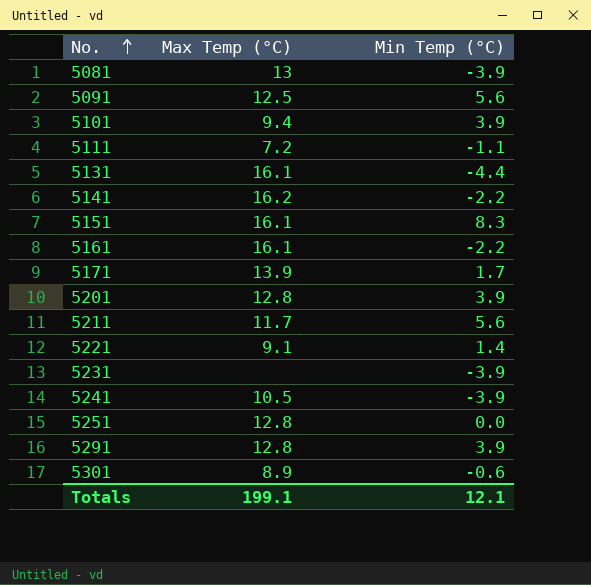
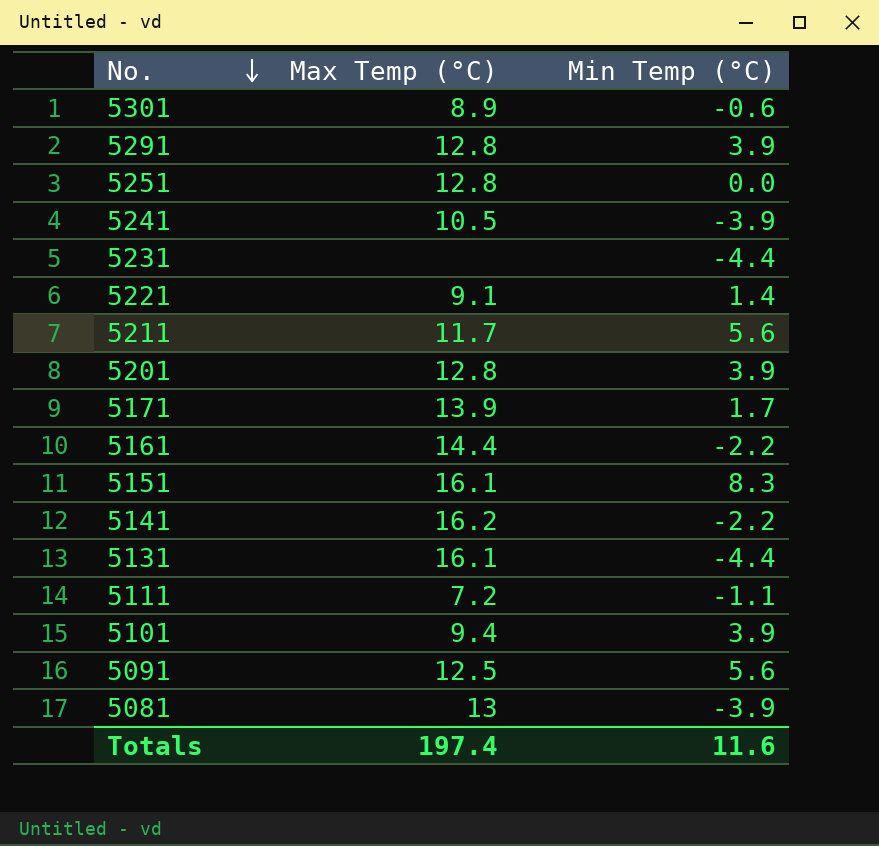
row order: No. ascending -> No. descending
5231 | Min Temp (°C): -3.9 -> -4.4
5161 | Max Temp (°C): 16.1 -> 14.4
Totals | Max Temp (°C): 199.1 -> 197.4
Totals | Min Temp (°C): 12.1 -> 11.6

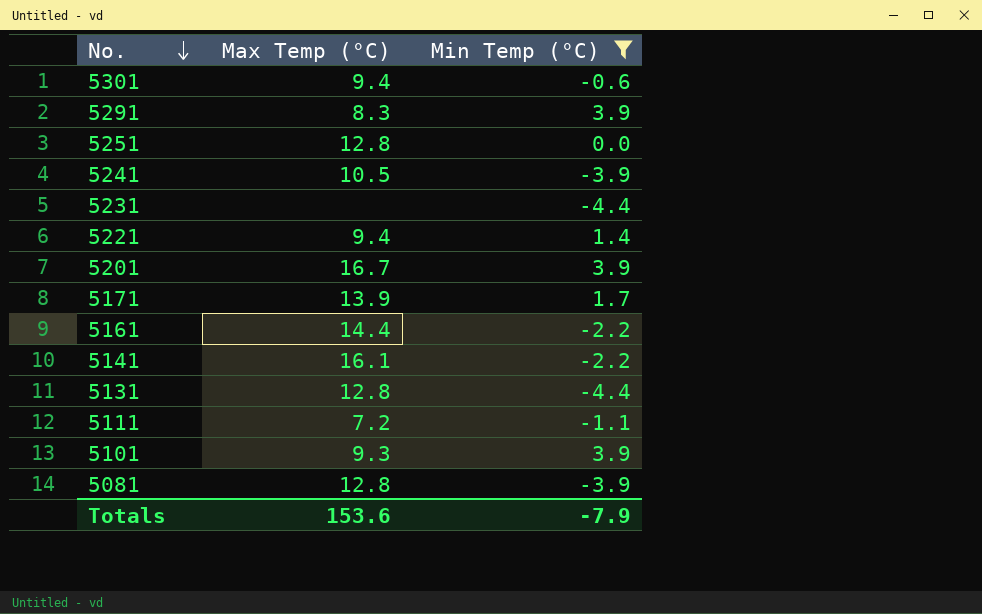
filter: none -> Min Temp (°C) <= 3.9
5301 | Max Temp (°C): 8.9 -> 9.4
5291 | Max Temp (°C): 12.8 -> 8.3
5221 | Max Temp (°C): 9.1 -> 9.4
5201 | Max Temp (°C): 12.8 -> 16.7
5141 | Max Temp (°C): 16.2 -> 16.1
5131 | Max Temp (°C): 16.1 -> 12.8
5101 | Max Temp (°C): 9.4 -> 9.3
5081 | Max Temp (°C): 13 -> 12.8
Totals | Max Temp (°C): 197.4 -> 153.6
Totals | Min Temp (°C): 11.6 -> -7.9

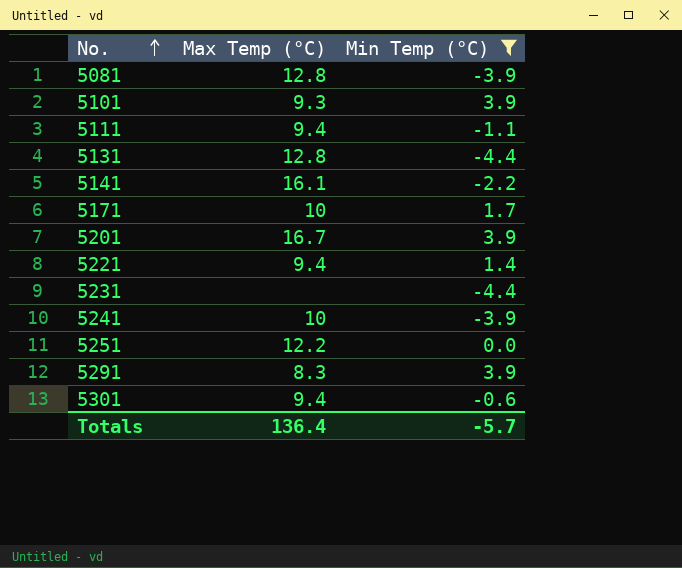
row order: No. descending -> No. ascending
row 5161: 14.4 | -2.2 -> none
5111 | Max Temp (°C): 7.2 -> 9.4
5171 | Max Temp (°C): 13.9 -> 10
5241 | Max Temp (°C): 10.5 -> 10
5251 | Max Temp (°C): 12.8 -> 12.2
Totals | Max Temp (°C): 153.6 -> 136.4
Totals | Min Temp (°C): -7.9 -> -5.7

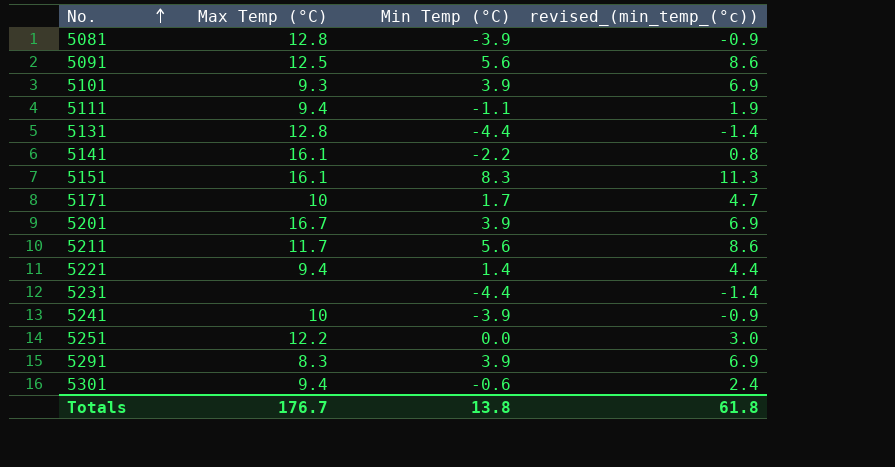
filter: Min Temp (°C) <= 3.9 -> none
column revised_(min_temp_(°c)) | formula: none -> [Min Temp (°C)] + 3
Totals | Max Temp (°C): 136.4 -> 176.7
Totals | Min Temp (°C): -5.7 -> 13.8

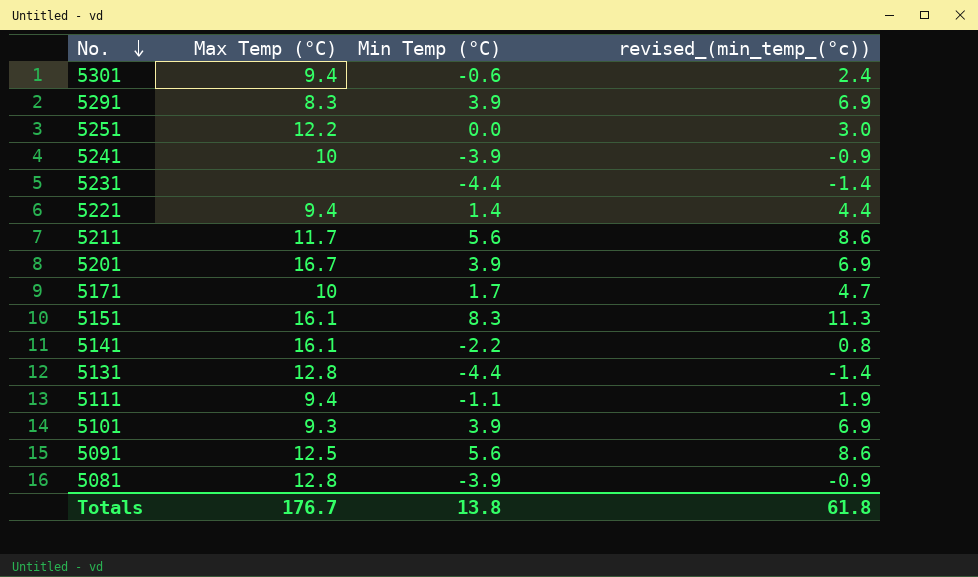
row order: No. ascending -> No. descending

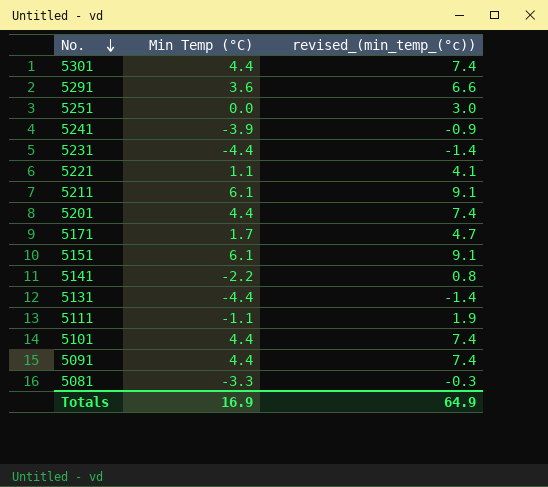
column Max Temp (°C) | position: 2 -> none
5301 | Min Temp (°C): -0.6 -> 4.4
5301 | revised_(min_temp_(°c)): 2.4 -> 7.4
5291 | Min Temp (°C): 3.9 -> 3.6
5291 | revised_(min_temp_(°c)): 6.9 -> 6.6
5221 | Min Temp (°C): 1.4 -> 1.1
5221 | revised_(min_temp_(°c)): 4.4 -> 4.1
5211 | Min Temp (°C): 5.6 -> 6.1
5211 | revised_(min_temp_(°c)): 8.6 -> 9.1
5201 | Min Temp (°C): 3.9 -> 4.4
5201 | revised_(min_temp_(°c)): 6.9 -> 7.4
5151 | Min Temp (°C): 8.3 -> 6.1
5151 | revised_(min_temp_(°c)): 11.3 -> 9.1
5101 | Min Temp (°C): 3.9 -> 4.4
5101 | revised_(min_temp_(°c)): 6.9 -> 7.4
5091 | Min Temp (°C): 5.6 -> 4.4
5091 | revised_(min_temp_(°c)): 8.6 -> 7.4
5081 | Min Temp (°C): -3.9 -> -3.3
5081 | revised_(min_temp_(°c)): -0.9 -> -0.3
Totals | Min Temp (°C): 13.8 -> 16.9
Totals | revised_(min_temp_(°c)): 61.8 -> 64.9

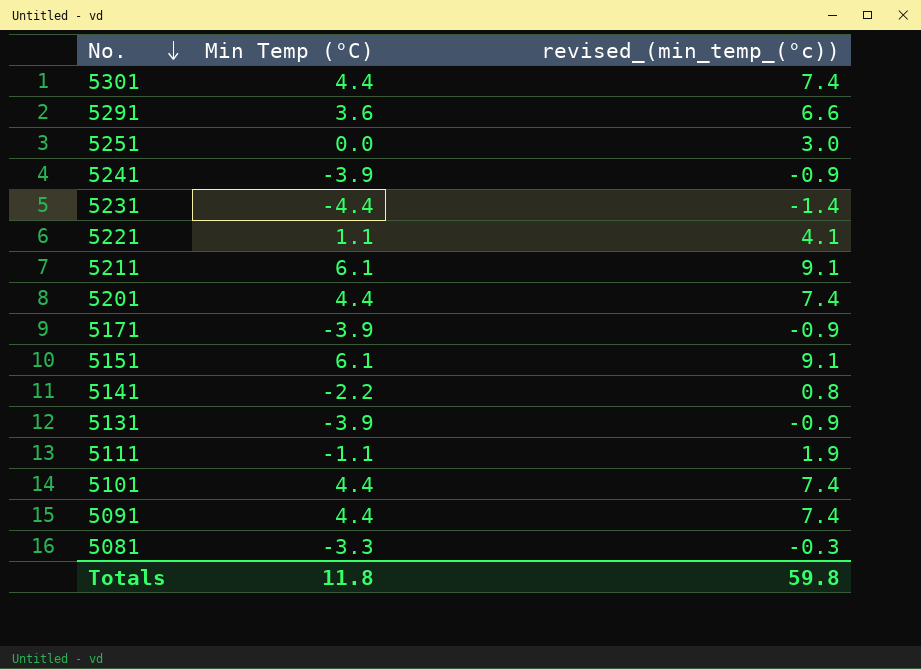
5171 | Min Temp (°C): 1.7 -> -3.9
5171 | revised_(min_temp_(°c)): 4.7 -> -0.9
5131 | Min Temp (°C): -4.4 -> -3.9
5131 | revised_(min_temp_(°c)): -1.4 -> -0.9
Totals | Min Temp (°C): 16.9 -> 11.8
Totals | revised_(min_temp_(°c)): 64.9 -> 59.8

